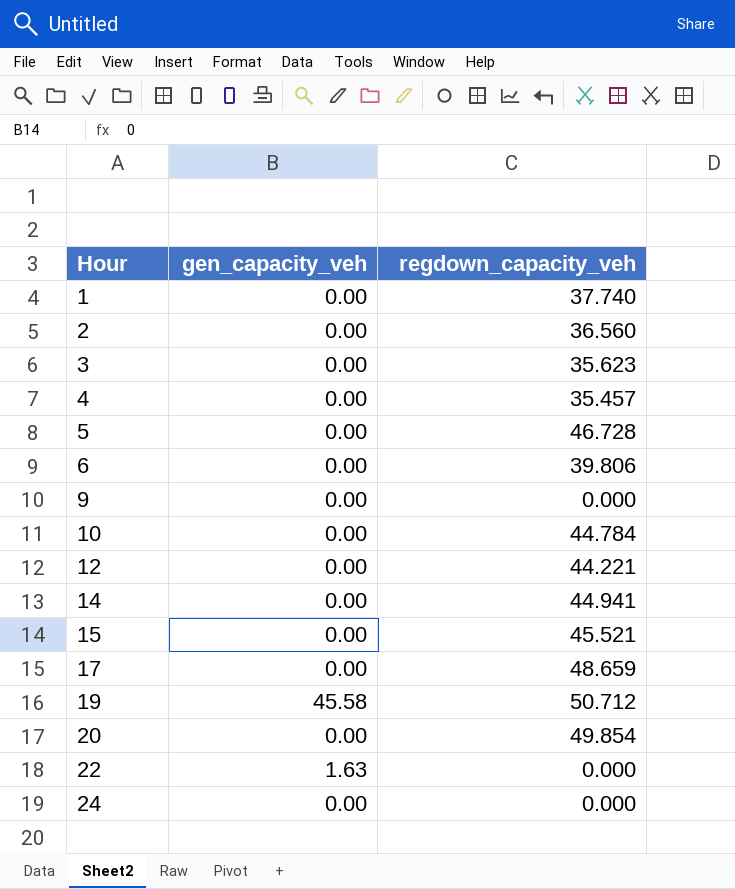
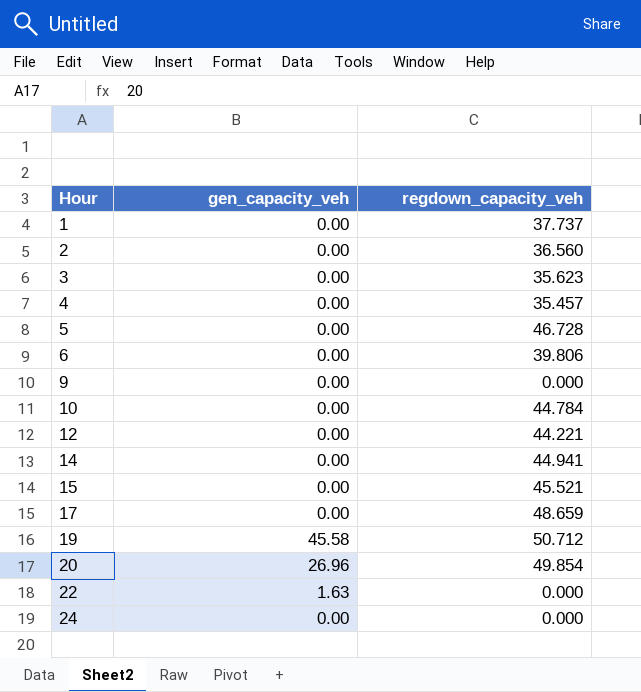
1 | regdown_capacity_veh: 37.740 -> 37.737
20 | gen_capacity_veh: 0.00 -> 26.96

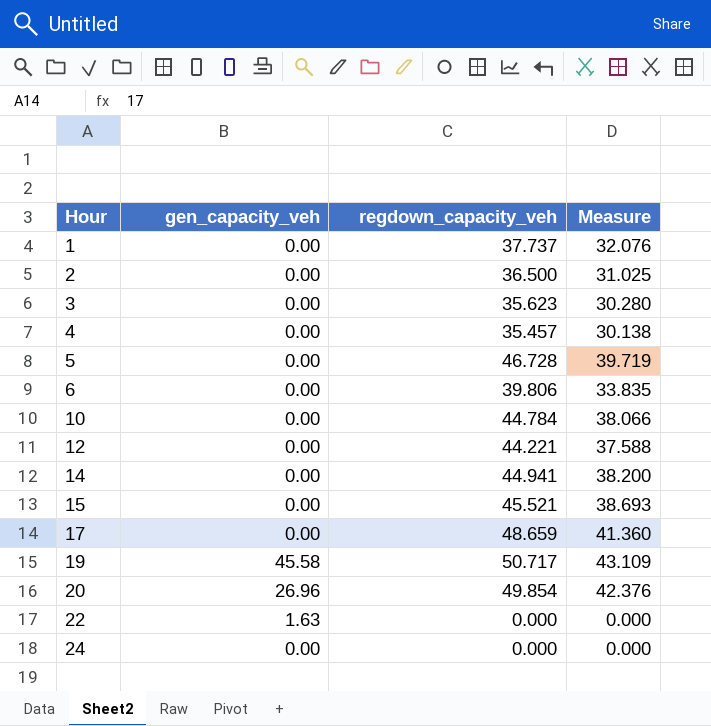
column Measure | formula: none -> [regdown_capacity_veh] * 0.85
row 9: 0.00 | 0.000 -> none
2 | regdown_capacity_veh: 36.560 -> 36.500
19 | regdown_capacity_veh: 50.712 -> 50.717

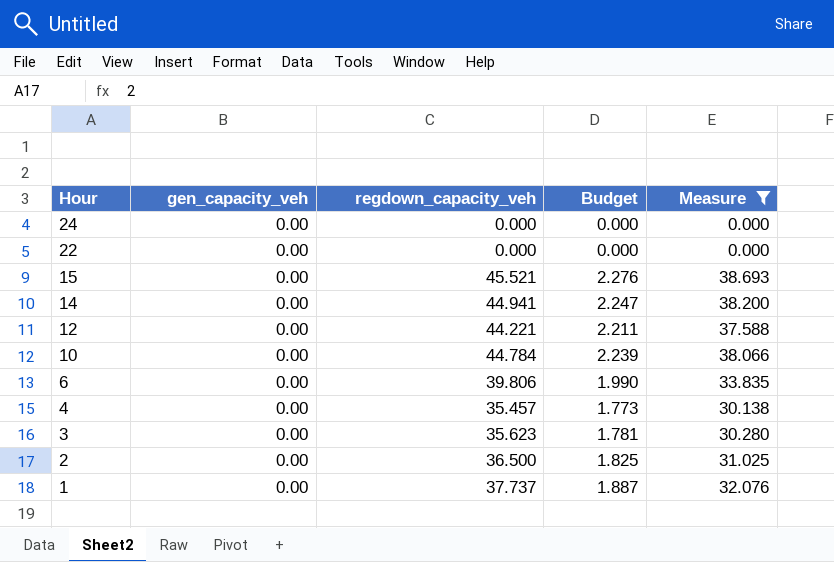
filter: none -> Measure <= 38.693
row order: Hour ascending -> Hour descending
column Budget | formula: none -> [regdown_capacity_veh] * 0.05
22 | gen_capacity_veh: 1.63 -> 0.00

